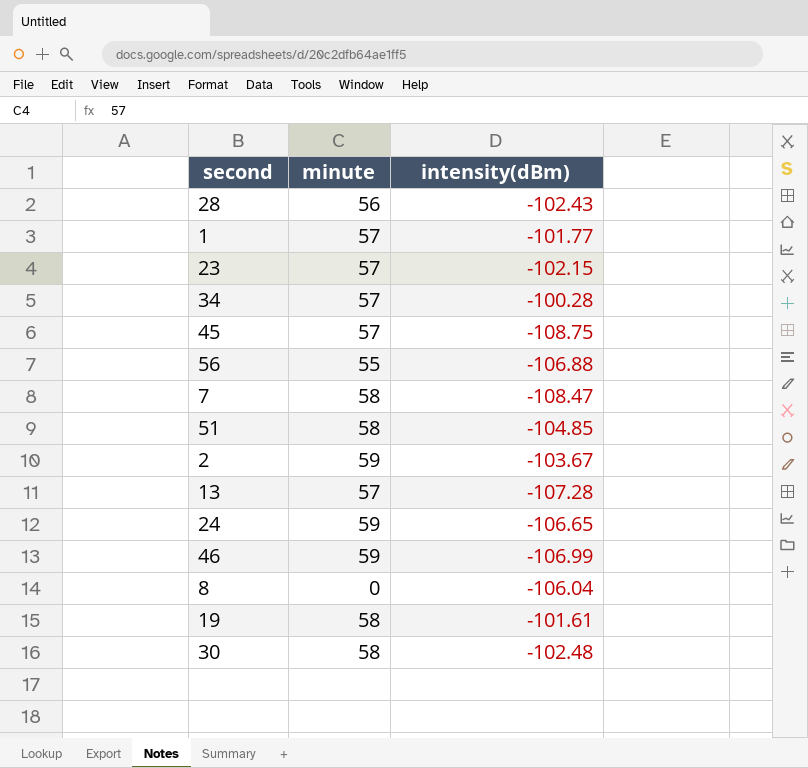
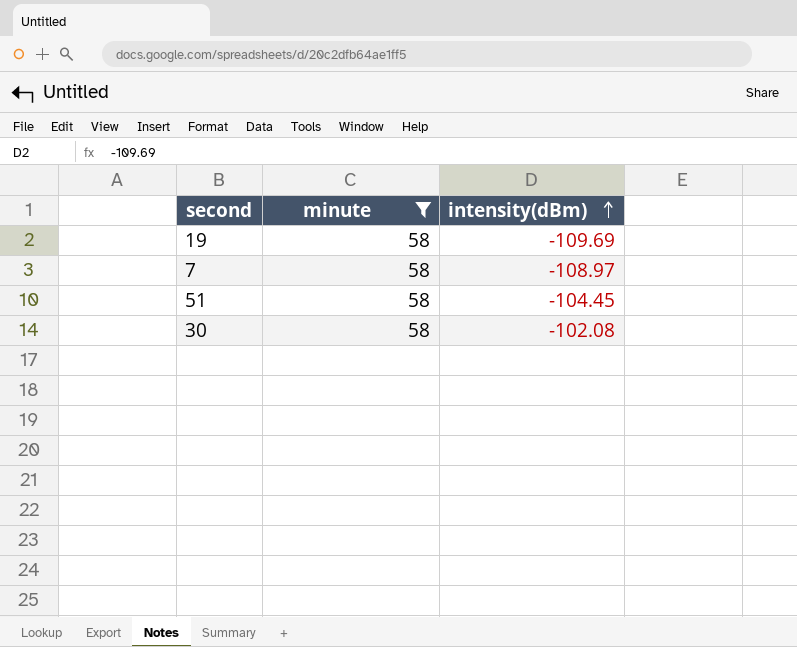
filter: none -> minute = 58
row order: none -> intensity(dBm) ascending
19 | intensity(dBm): -101.61 -> -109.69
7 | intensity(dBm): -108.47 -> -108.97
51 | intensity(dBm): -104.85 -> -104.45
30 | intensity(dBm): -102.48 -> -102.08

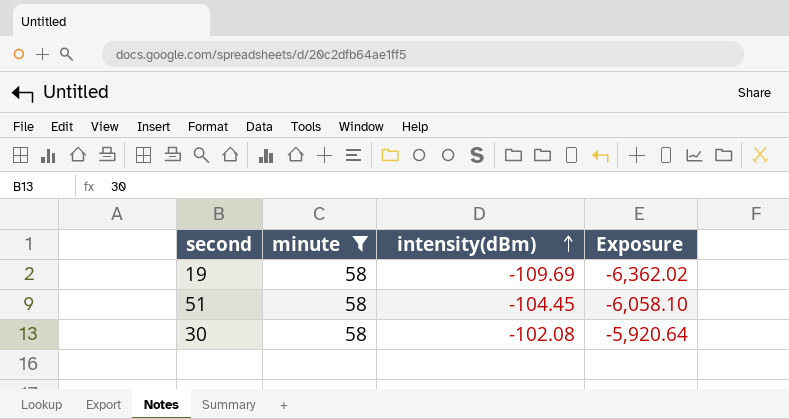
column Exposure | formula: none -> [minute] * [intensity(dBm)]
row 7: 58 | -108.97 -> none

